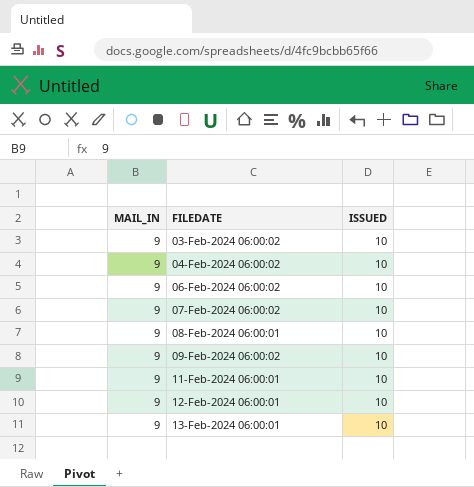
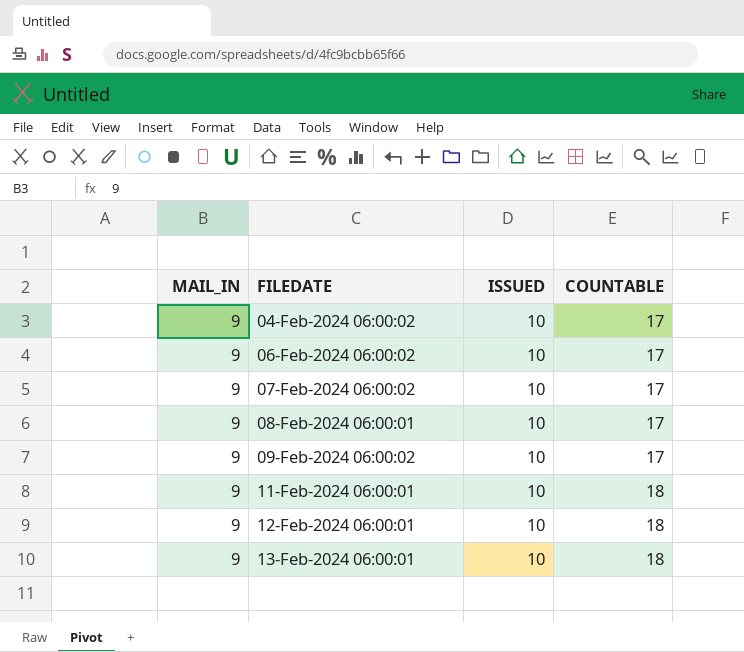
column COUNTABLE | position: none -> 4
row 03-Feb-2024 06:00:02: 9 | 10 -> none

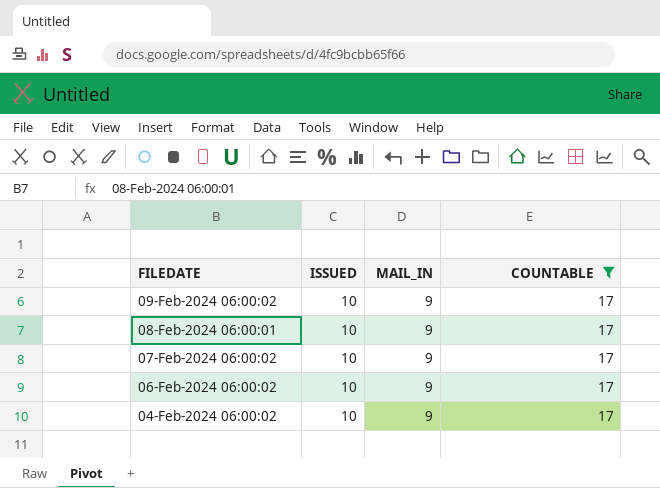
filter: none -> COUNTABLE = 17
row order: FILEDATE ascending -> FILEDATE descending
column MAIL_IN | position: 1 -> 3

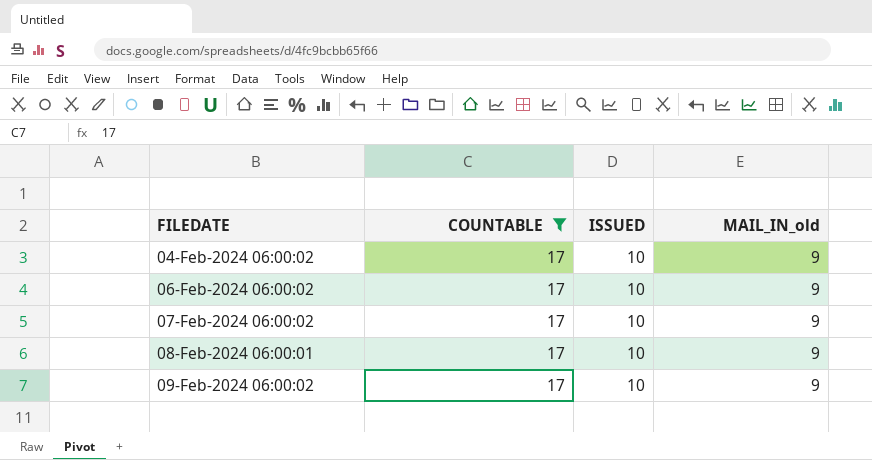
row order: FILEDATE descending -> FILEDATE ascending
column COUNTABLE | position: 4 -> 2
column name: MAIL_IN -> MAIL_IN_old

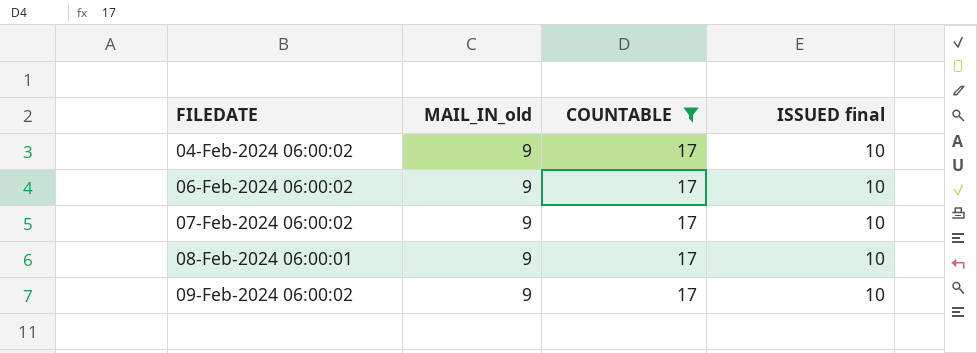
column MAIL_IN_old | position: 4 -> 2
column name: ISSUED -> ISSUED final

